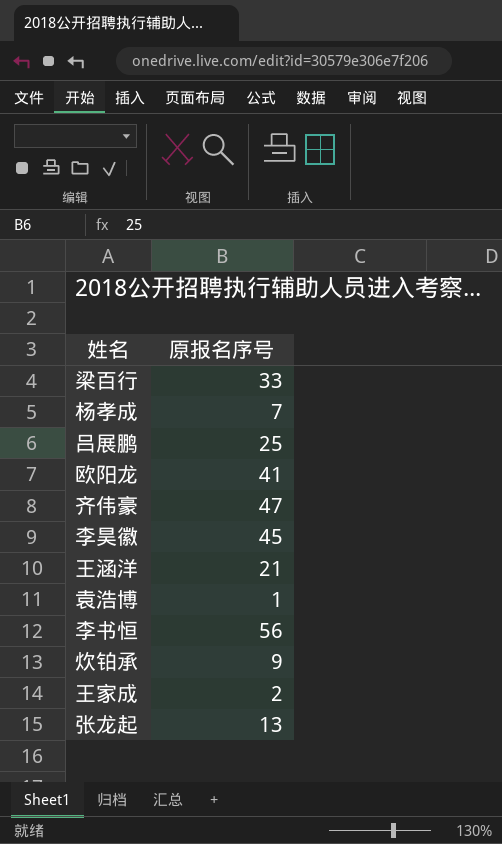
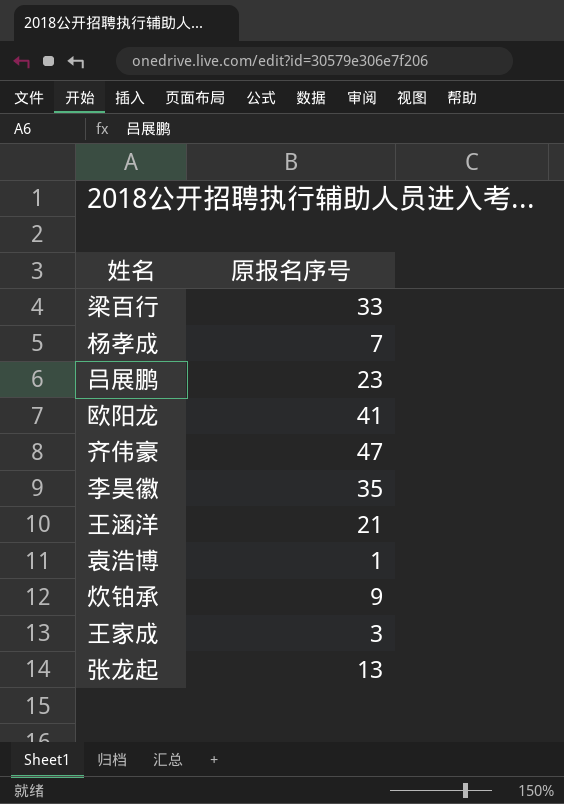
row 李书恒: 56 -> none
吕展鹏 | 原报名序号: 25 -> 23
李昊徽 | 原报名序号: 45 -> 35
王家成 | 原报名序号: 2 -> 3

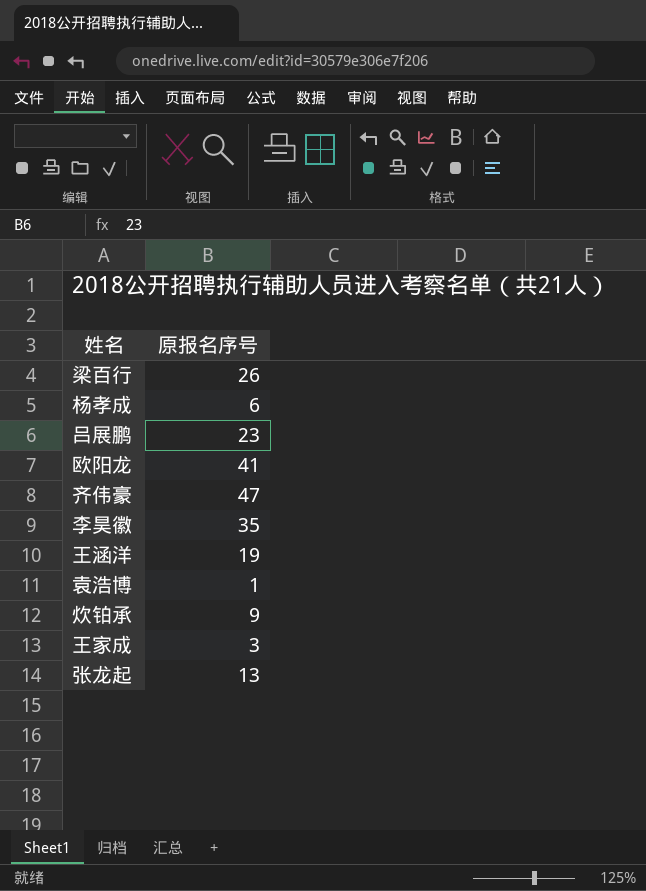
梁百行 | 原报名序号: 33 -> 26
杨孝成 | 原报名序号: 7 -> 6
王涵洋 | 原报名序号: 21 -> 19

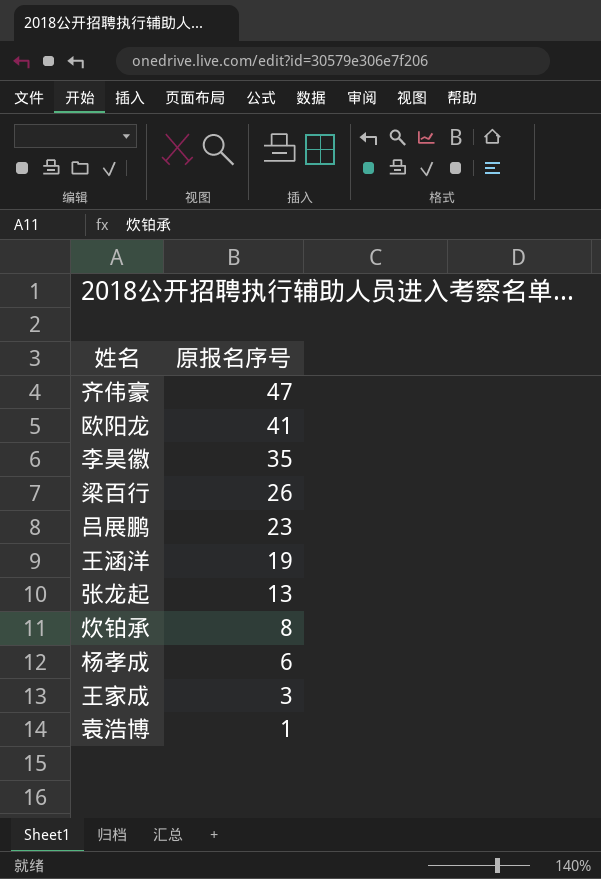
row order: none -> 原报名序号 descending
炊铂承 | 原报名序号: 9 -> 8

